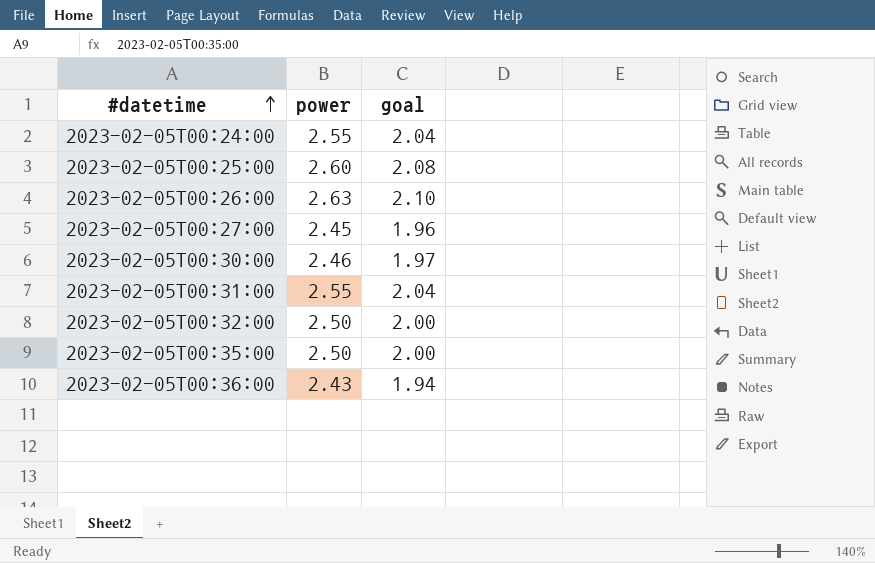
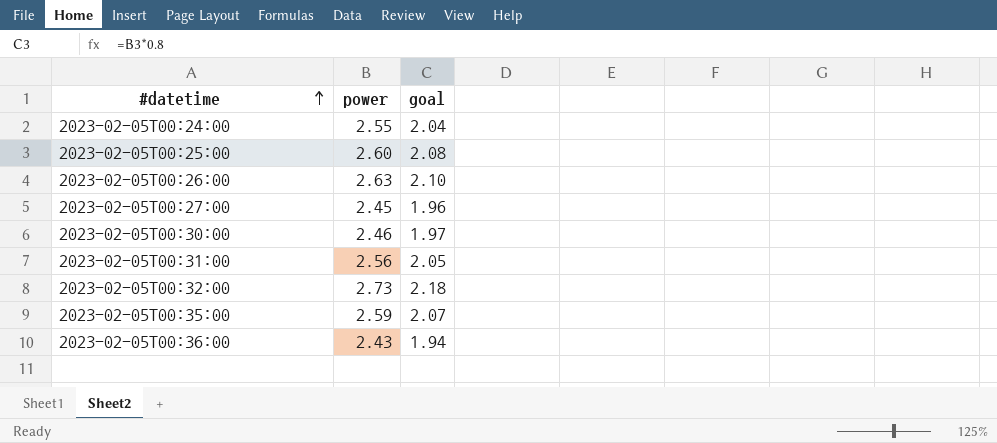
2023-02-05T00:31:00 | power: 2.55 -> 2.56
2023-02-05T00:31:00 | goal: 2.04 -> 2.05
2023-02-05T00:32:00 | power: 2.50 -> 2.73
2023-02-05T00:32:00 | goal: 2.00 -> 2.18
2023-02-05T00:35:00 | power: 2.50 -> 2.59
2023-02-05T00:35:00 | goal: 2.00 -> 2.07

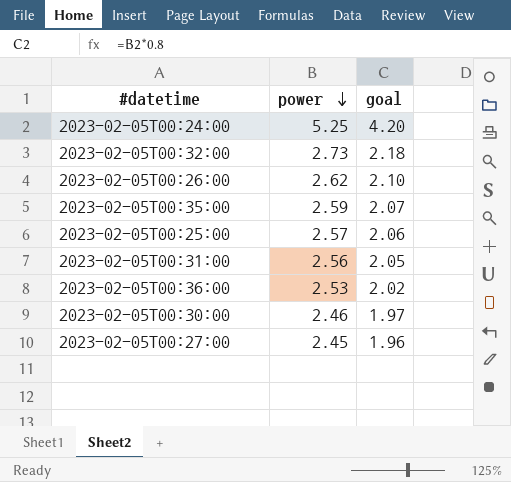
row order: #datetime ascending -> power descending
2023-02-05T00:24:00 | power: 2.55 -> 5.25
2023-02-05T00:24:00 | goal: 2.04 -> 4.20
2023-02-05T00:26:00 | power: 2.63 -> 2.62
2023-02-05T00:25:00 | power: 2.60 -> 2.57
2023-02-05T00:25:00 | goal: 2.08 -> 2.06
2023-02-05T00:36:00 | power: 2.43 -> 2.53
2023-02-05T00:36:00 | goal: 1.94 -> 2.02

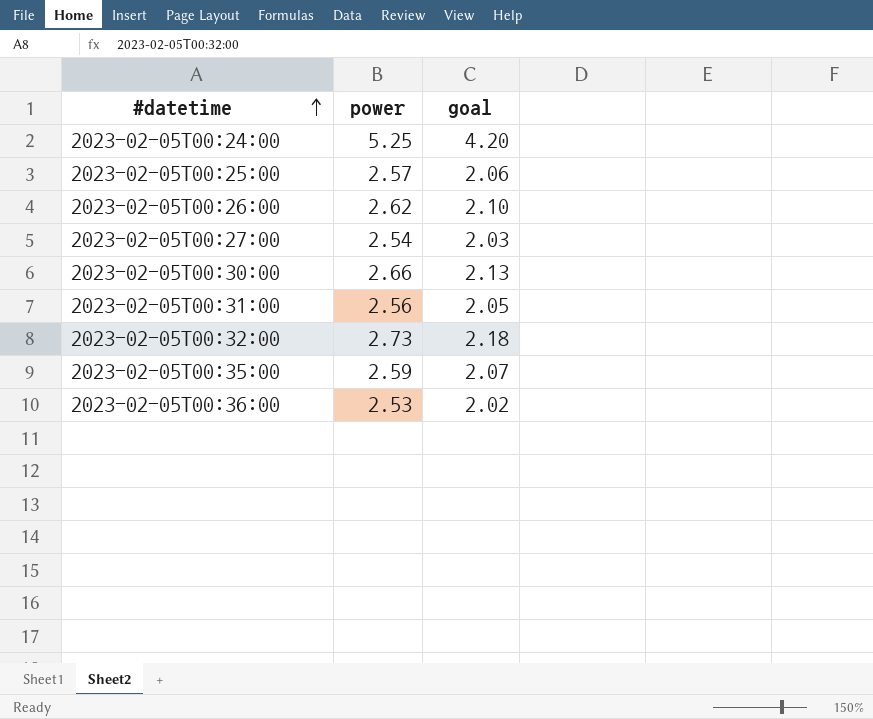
row order: power descending -> #datetime ascending
2023-02-05T00:27:00 | power: 2.45 -> 2.54
2023-02-05T00:27:00 | goal: 1.96 -> 2.03
2023-02-05T00:30:00 | power: 2.46 -> 2.66
2023-02-05T00:30:00 | goal: 1.97 -> 2.13

